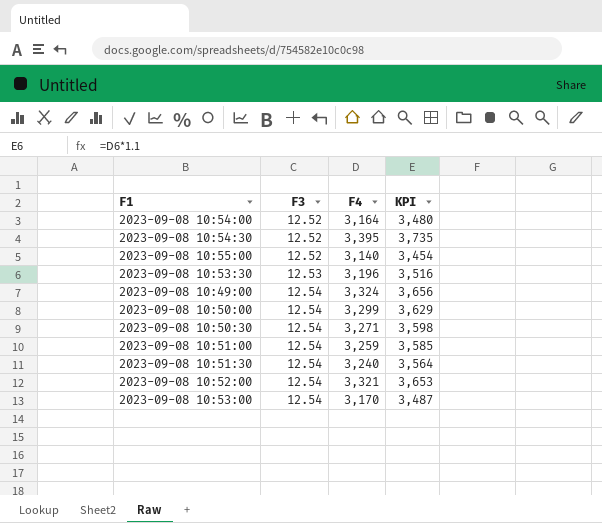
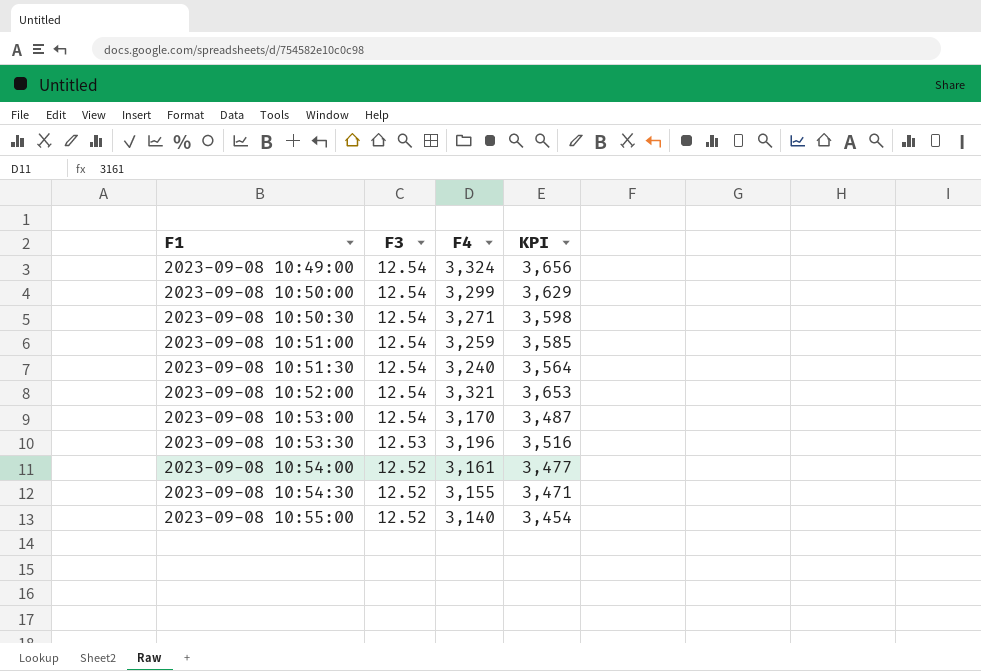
row order: F3 ascending -> F1 ascending
2023-09-08 10:54:00 | F4: 3,164 -> 3,161
2023-09-08 10:54:00 | KPI: 3,480 -> 3,477
2023-09-08 10:54:30 | F4: 3,395 -> 3,155
2023-09-08 10:54:30 | KPI: 3,735 -> 3,471

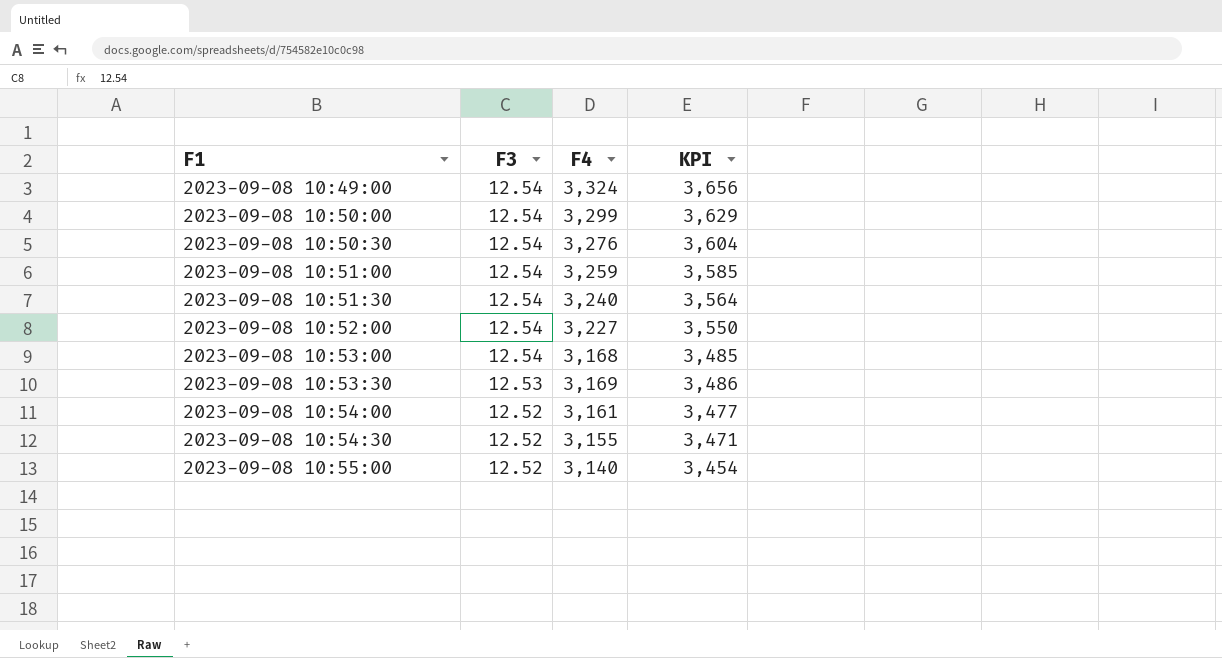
2023-09-08 10:50:30 | F4: 3,271 -> 3,276
2023-09-08 10:50:30 | KPI: 3,598 -> 3,604
2023-09-08 10:52:00 | F4: 3,321 -> 3,227
2023-09-08 10:52:00 | KPI: 3,653 -> 3,550
2023-09-08 10:53:00 | F4: 3,170 -> 3,168
2023-09-08 10:53:00 | KPI: 3,487 -> 3,485
2023-09-08 10:53:30 | F4: 3,196 -> 3,169
2023-09-08 10:53:30 | KPI: 3,516 -> 3,486

